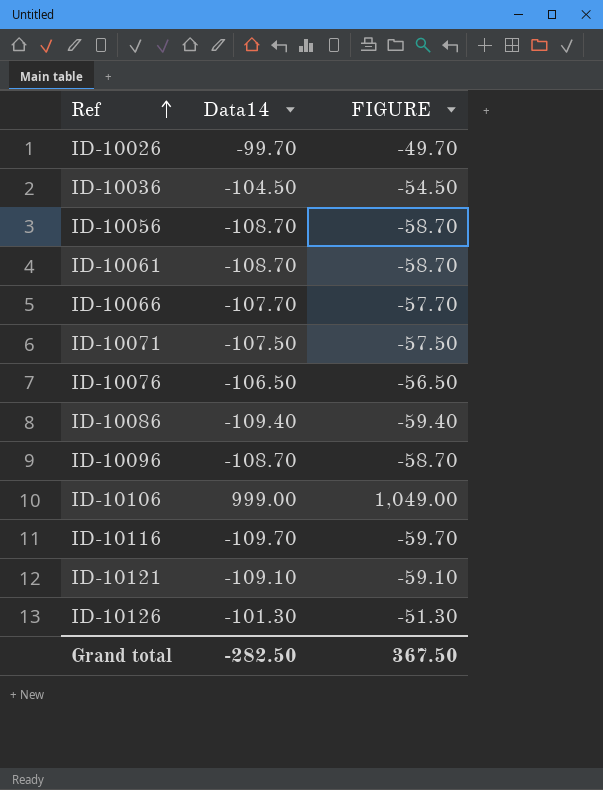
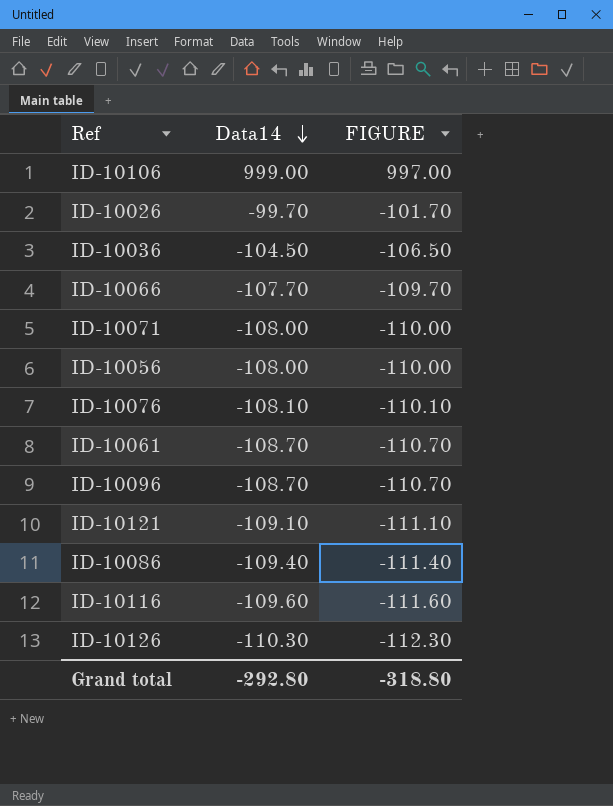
row order: Ref ascending -> Data14 descending
column FIGURE | formula: [Data14] + 50 -> [Data14] - 2
ID-10071 | Data14: -107.50 -> -108.00
ID-10056 | Data14: -108.70 -> -108.00
ID-10076 | Data14: -106.50 -> -108.10
ID-10116 | Data14: -109.70 -> -109.60
ID-10126 | Data14: -101.30 -> -110.30
Grand total | Data14: -282.50 -> -292.80
Grand total | FIGURE: 367.50 -> -318.80

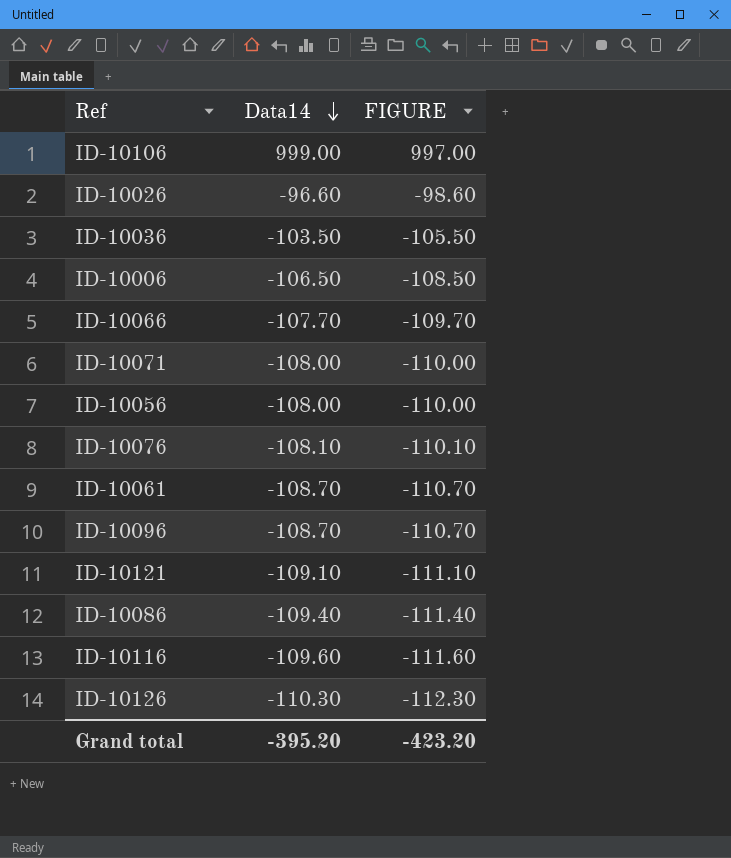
ID-10026 | Data14: -99.70 -> -96.60
ID-10026 | FIGURE: -101.70 -> -98.60
ID-10036 | Data14: -104.50 -> -103.50
ID-10036 | FIGURE: -106.50 -> -105.50
row ID-10006: none -> -106.50 | -108.50
Grand total | Data14: -292.80 -> -395.20
Grand total | FIGURE: -318.80 -> -423.20

